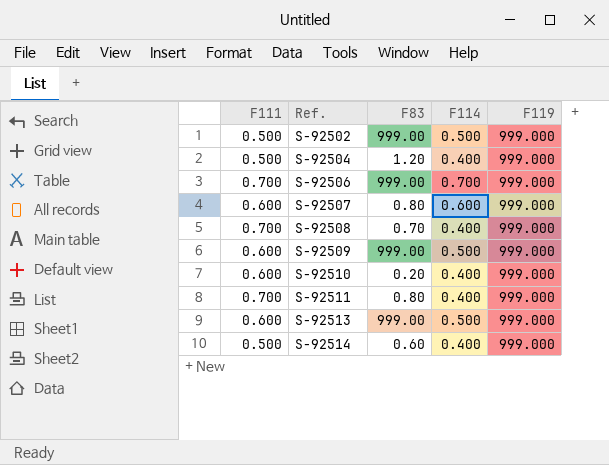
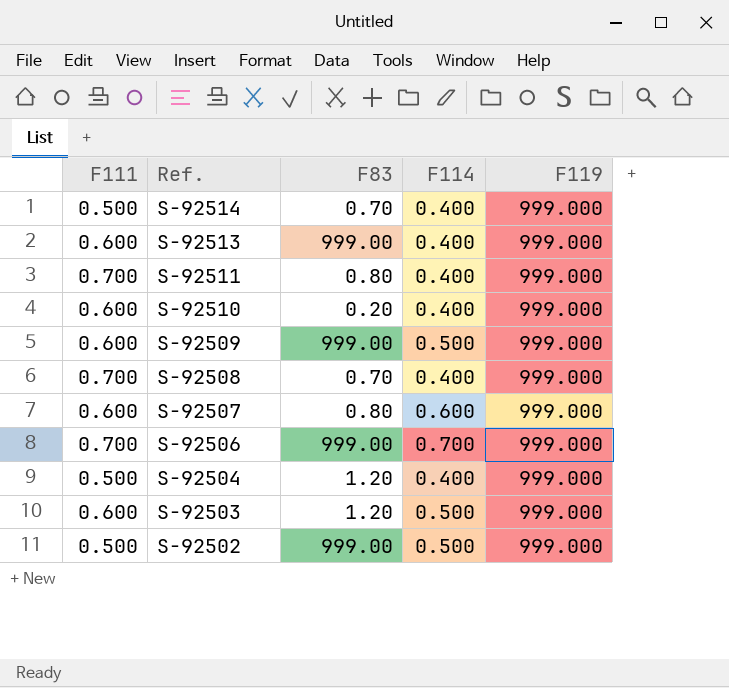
row order: Ref. ascending -> Ref. descending
S-92514 | F83: 0.60 -> 0.70
S-92513 | F114: 0.500 -> 0.400
row S-92503: none -> 0.600 | 1.20 | 0.500 | 999.000

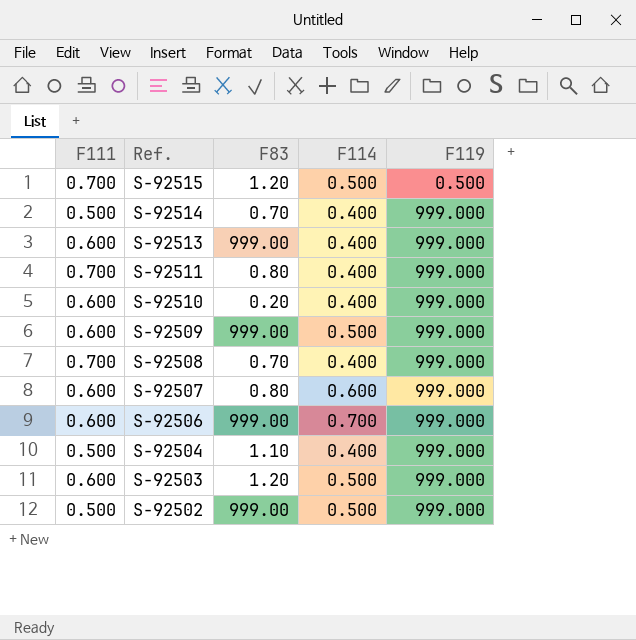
row S-92515: none -> 0.700 | 1.20 | 0.500 | 0.500
S-92506 | F111: 0.700 -> 0.600
S-92504 | F83: 1.20 -> 1.10

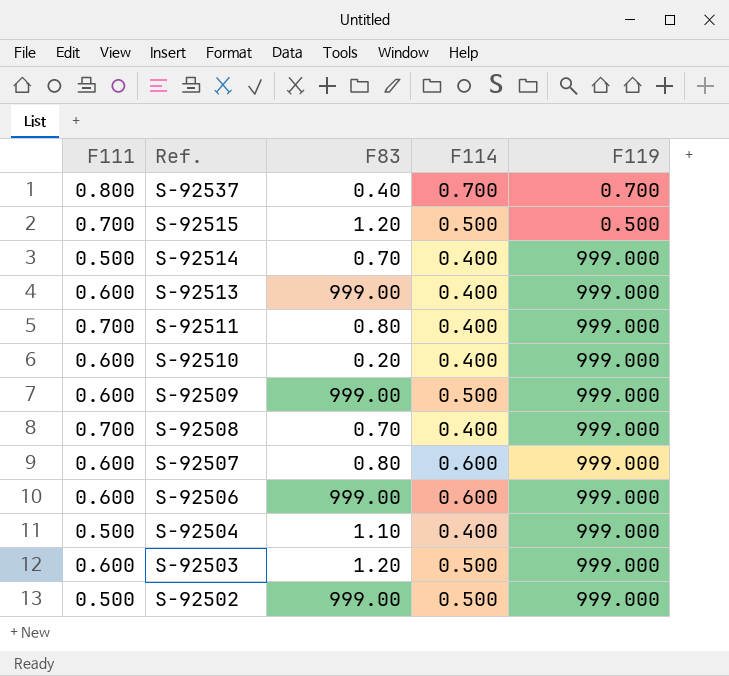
row S-92537: none -> 0.800 | 0.40 | 0.700 | 0.700
S-92506 | F114: 0.700 -> 0.600

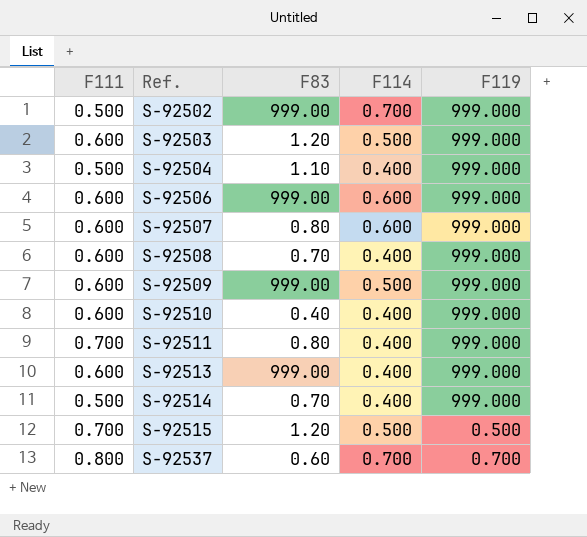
row order: Ref. descending -> Ref. ascending
S-92502 | F114: 0.500 -> 0.700
S-92508 | F111: 0.700 -> 0.600
S-92510 | F83: 0.20 -> 0.40
S-92537 | F83: 0.40 -> 0.60

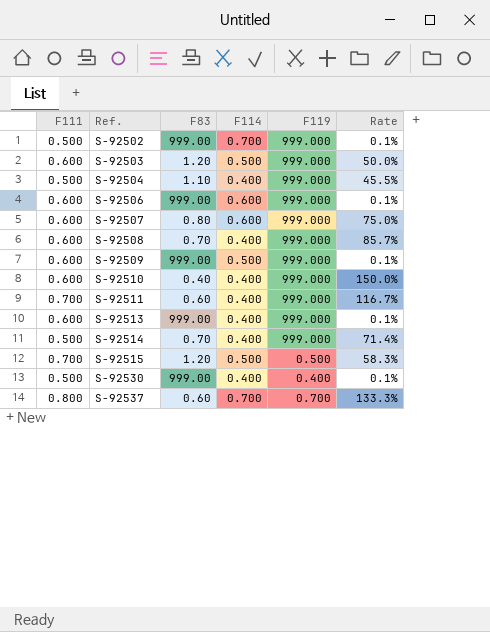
column Rate | formula: none -> [F111] / [F83]
S-92511 | F83: 0.80 -> 0.60
row S-92530: none -> 0.500 | 999.00 | 0.400 | 0.400 | 0.1%

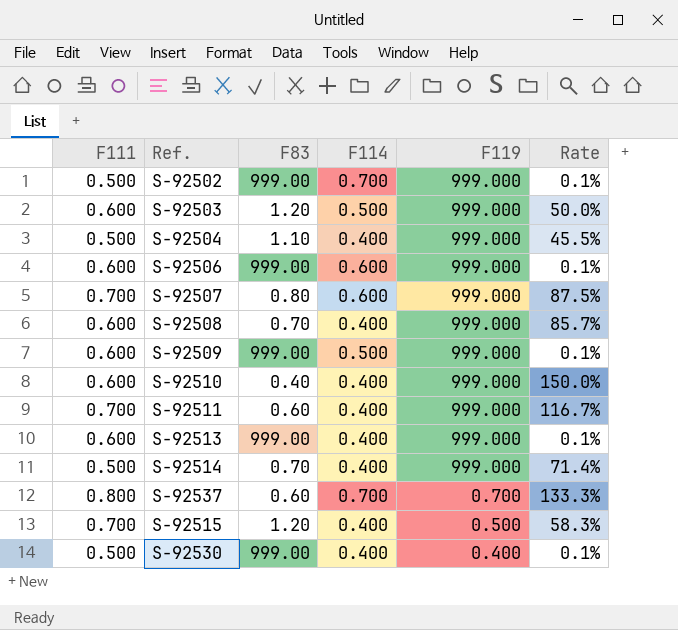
row order: Ref. ascending -> F119 descending
S-92507 | F111: 0.600 -> 0.700
S-92507 | Rate: 75.0% -> 87.5%
S-92515 | F114: 0.500 -> 0.400

